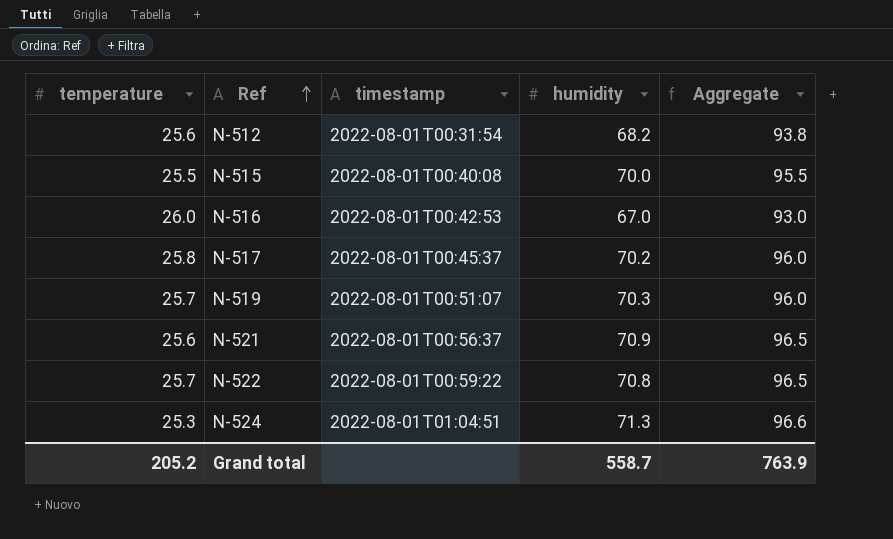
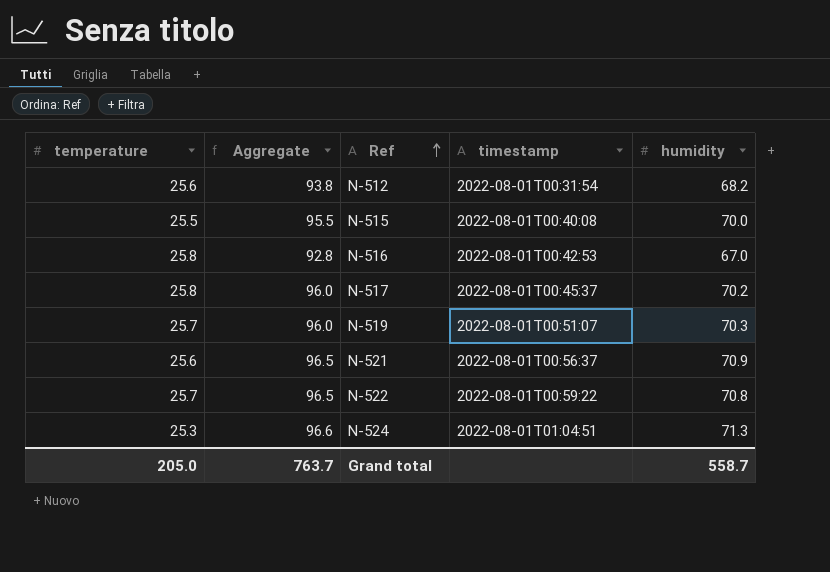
column Aggregate | position: 5 -> 2
N-516 | temperature: 26.0 -> 25.8
N-516 | Aggregate: 93.0 -> 92.8
Grand total | temperature: 205.2 -> 205.0
Grand total | Aggregate: 763.9 -> 763.7

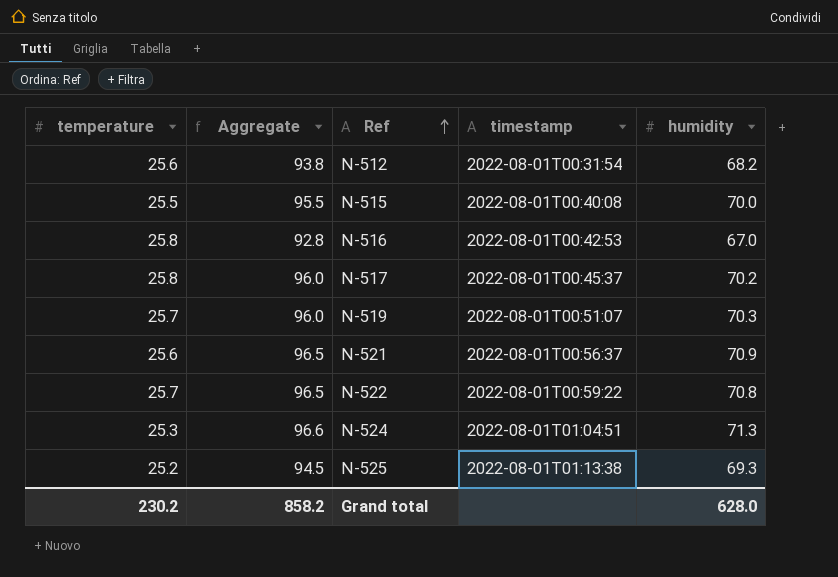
row N-525: none -> 25.2 | 94.5 | 2022-08-01T01:13:38 | 69.3
Grand total | temperature: 205.0 -> 230.2
Grand total | Aggregate: 763.7 -> 858.2
Grand total | humidity: 558.7 -> 628.0

